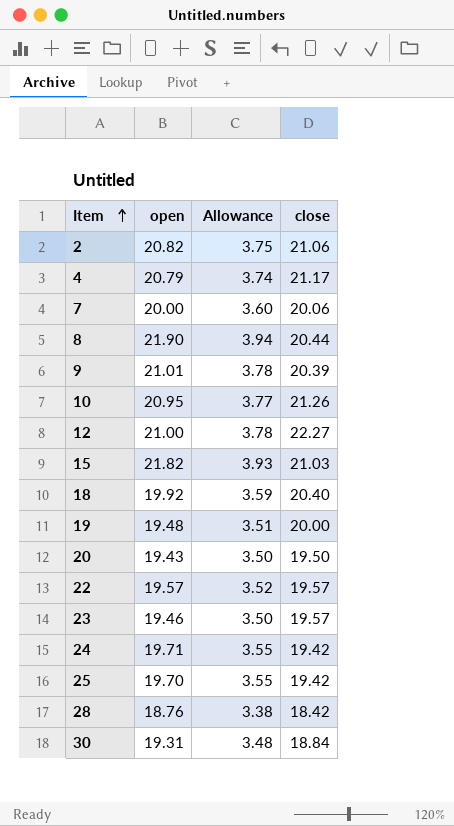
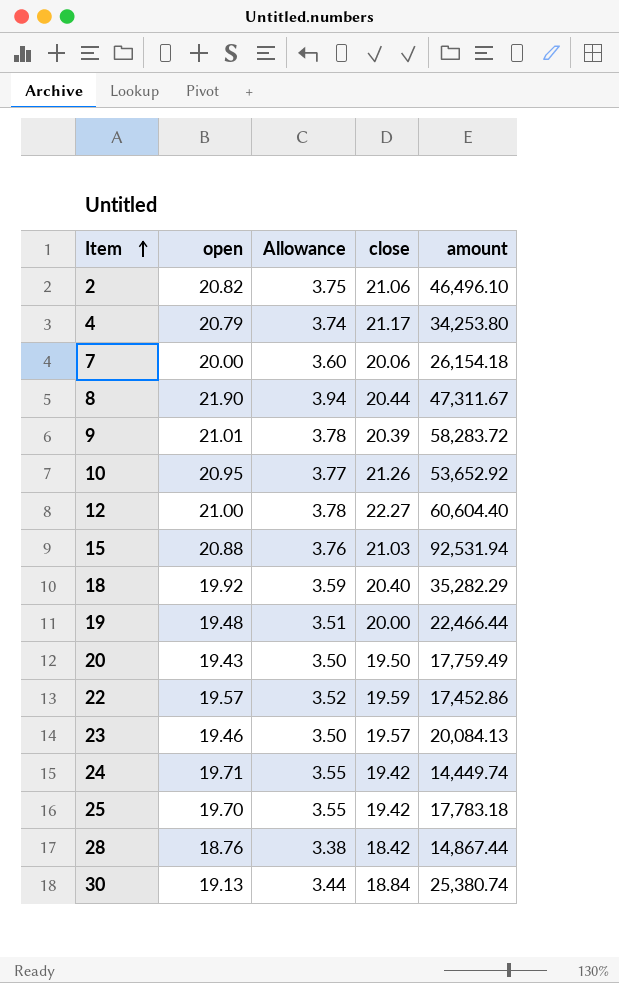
column amount | position: none -> 5
15 | open: 21.82 -> 20.88
15 | Allowance: 3.93 -> 3.76
22 | close: 19.57 -> 19.59
30 | open: 19.31 -> 19.13
30 | Allowance: 3.48 -> 3.44

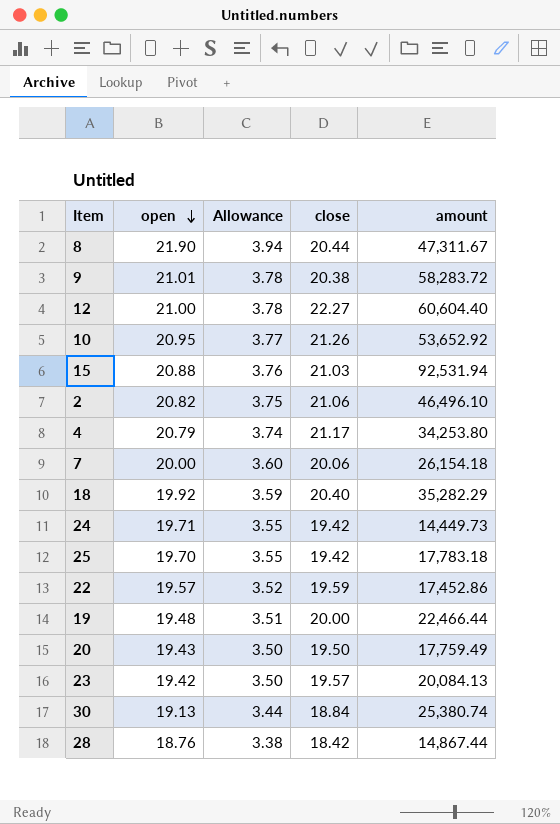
row order: Item ascending -> open descending
9 | close: 20.39 -> 20.38
24 | amount: 14,449.74 -> 14,449.73
23 | open: 19.46 -> 19.42

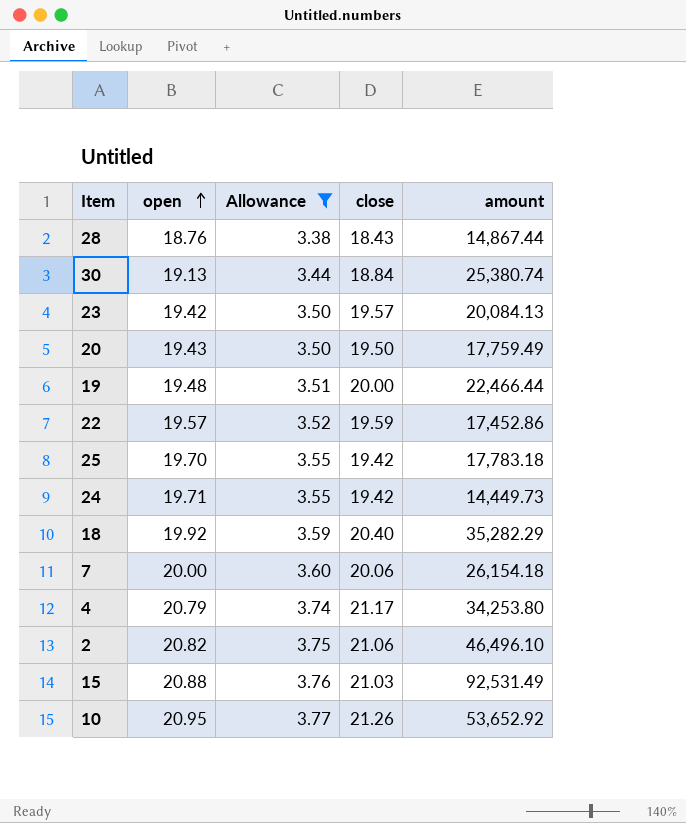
filter: none -> Allowance <= 3.77
row order: open descending -> open ascending
28 | close: 18.42 -> 18.43
15 | amount: 92,531.94 -> 92,531.49

